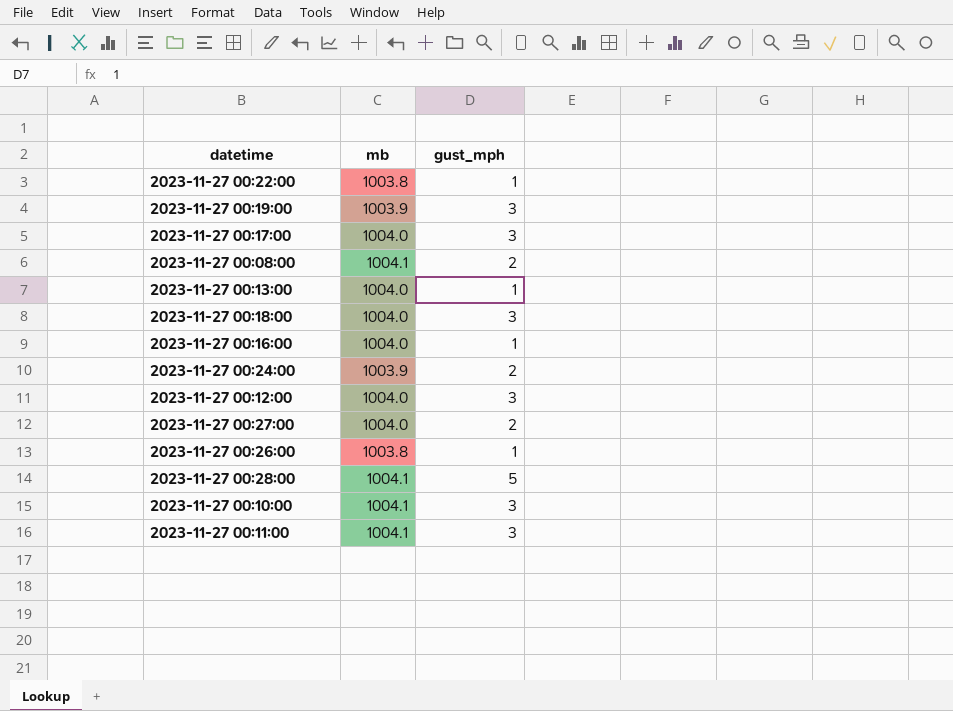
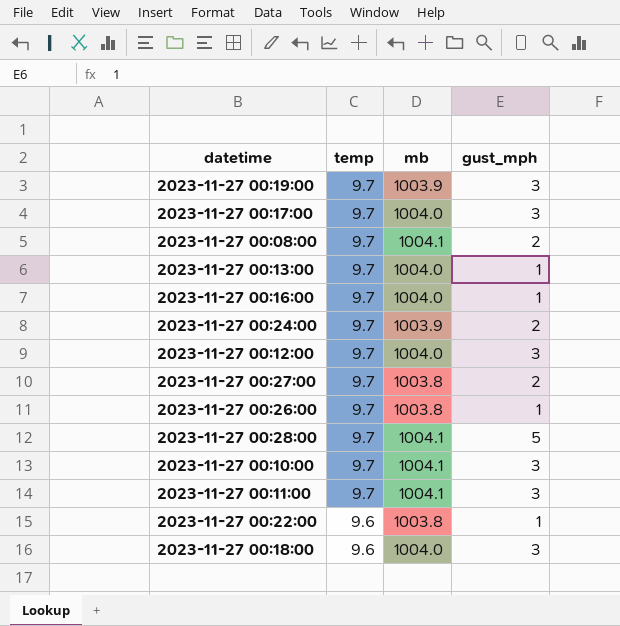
row order: none -> temp descending
column temp | position: none -> 2
2023-11-27 00:27:00 | mb: 1004.0 -> 1003.8

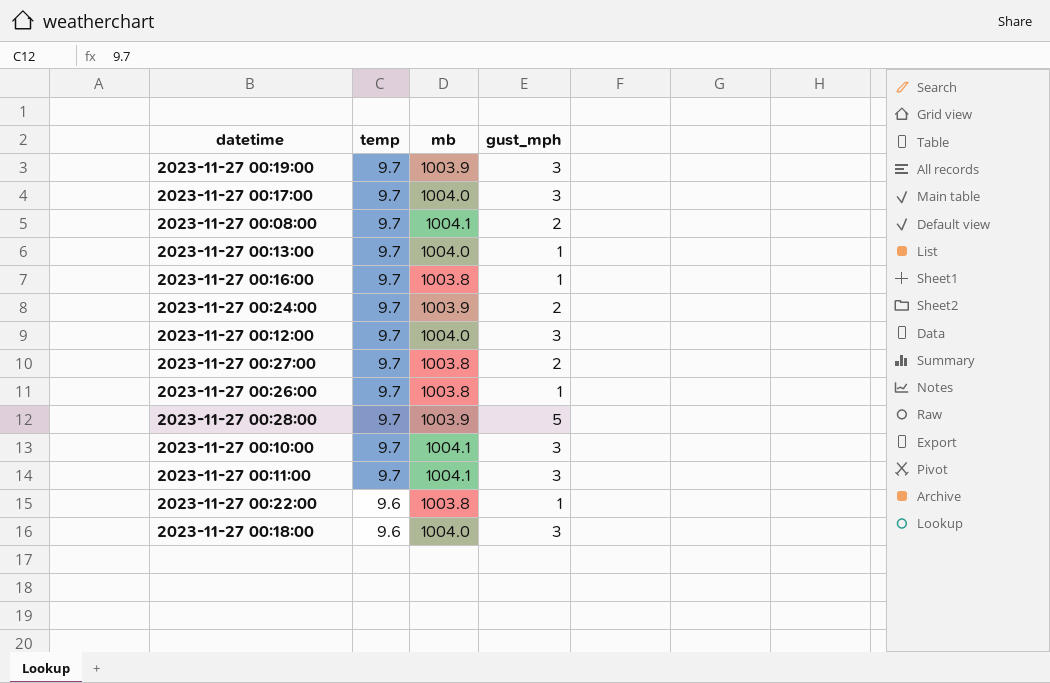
2023-11-27 00:16:00 | mb: 1004.0 -> 1003.8
2023-11-27 00:28:00 | mb: 1004.1 -> 1003.9

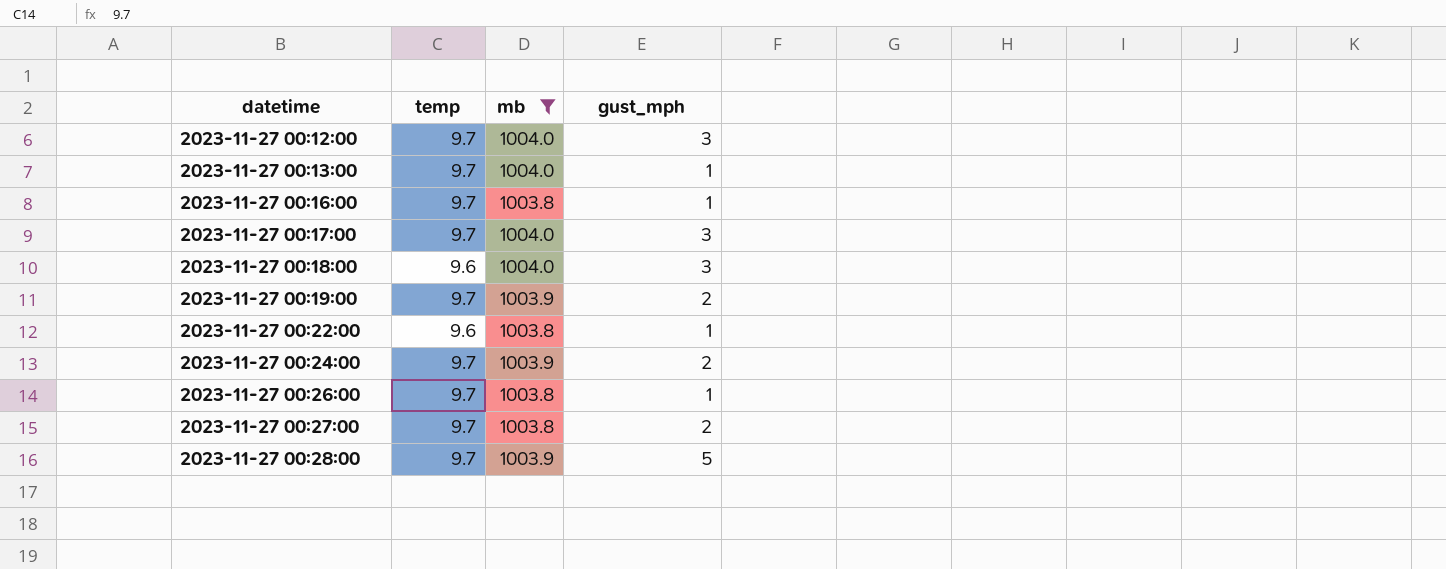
filter: none -> mb != 1004.1
row order: temp descending -> datetime ascending
2023-11-27 00:19:00 | gust_mph: 3 -> 2

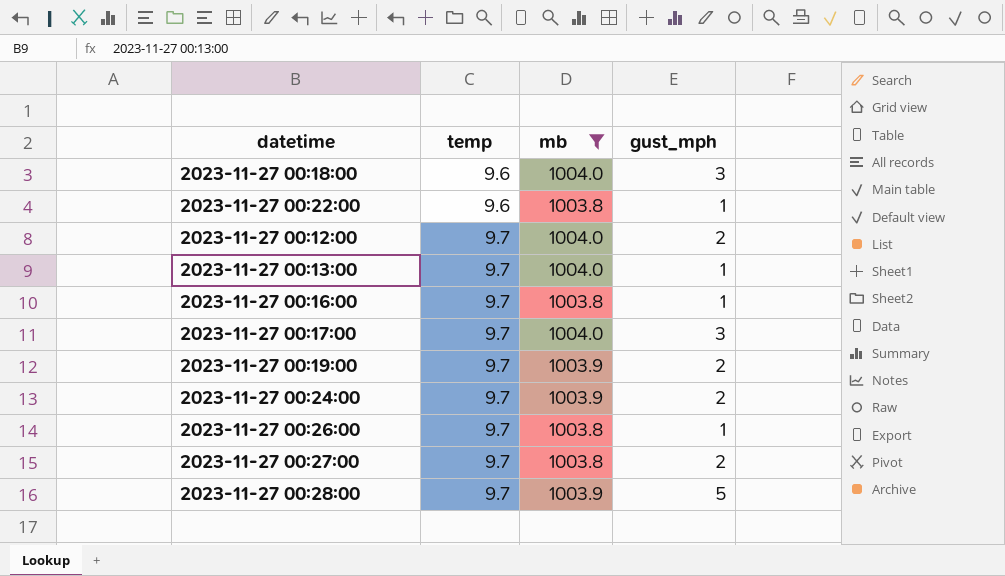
row order: datetime ascending -> temp ascending
2023-11-27 00:12:00 | gust_mph: 3 -> 2

